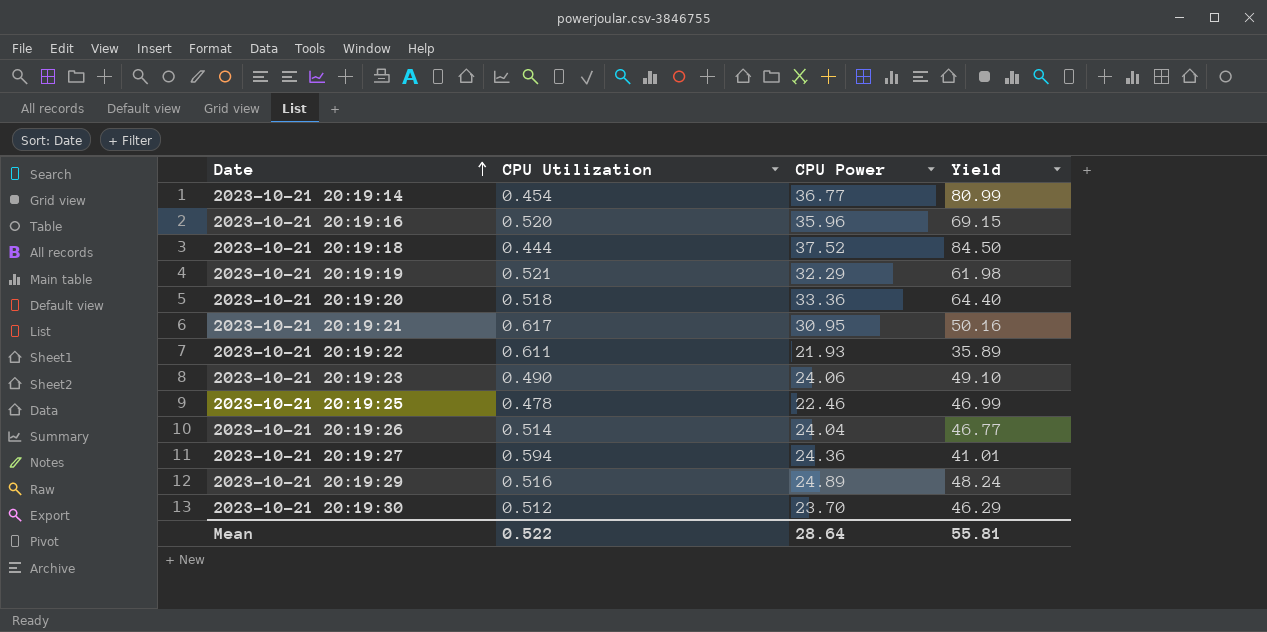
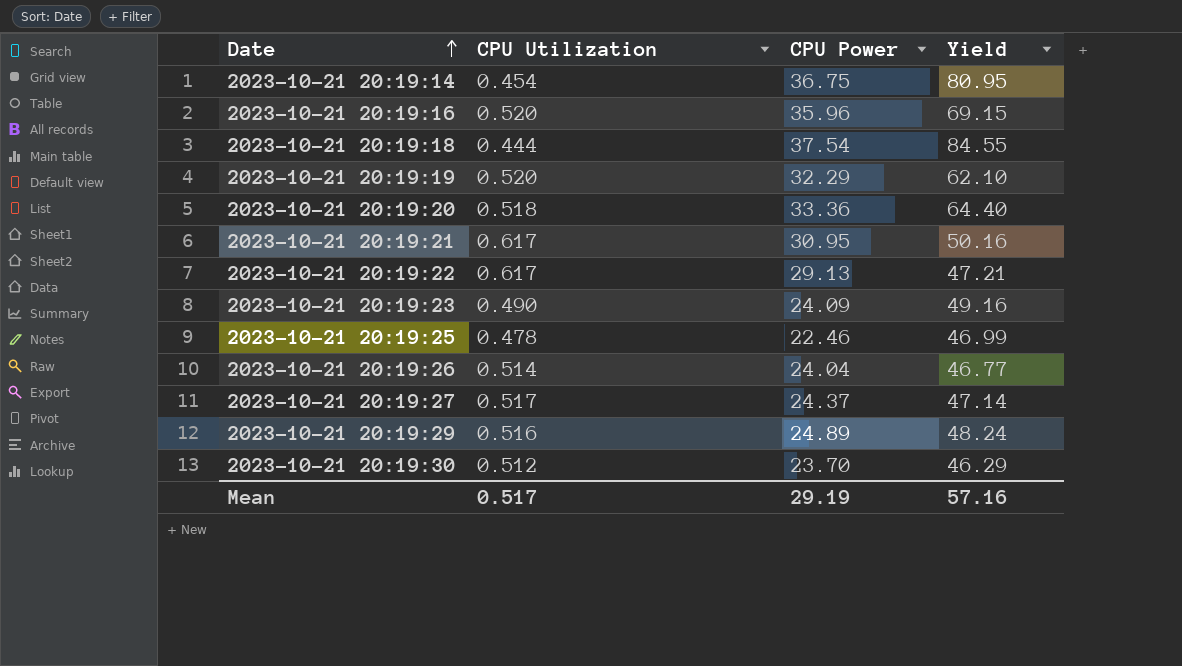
2023-10-21 20:19:14 | CPU Power: 36.77 -> 36.75
2023-10-21 20:19:14 | Yield: 80.99 -> 80.95
2023-10-21 20:19:18 | CPU Power: 37.52 -> 37.54
2023-10-21 20:19:18 | Yield: 84.50 -> 84.55
2023-10-21 20:19:19 | CPU Utilization: 0.521 -> 0.520
2023-10-21 20:19:19 | Yield: 61.98 -> 62.10
2023-10-21 20:19:22 | CPU Utilization: 0.611 -> 0.617
2023-10-21 20:19:22 | CPU Power: 21.93 -> 29.13
2023-10-21 20:19:22 | Yield: 35.89 -> 47.21
2023-10-21 20:19:23 | CPU Power: 24.06 -> 24.09
2023-10-21 20:19:23 | Yield: 49.10 -> 49.16
2023-10-21 20:19:27 | CPU Utilization: 0.594 -> 0.517
2023-10-21 20:19:27 | CPU Power: 24.36 -> 24.37
2023-10-21 20:19:27 | Yield: 41.01 -> 47.14
Mean | CPU Utilization: 0.522 -> 0.517
Mean | CPU Power: 28.64 -> 29.19
Mean | Yield: 55.81 -> 57.16

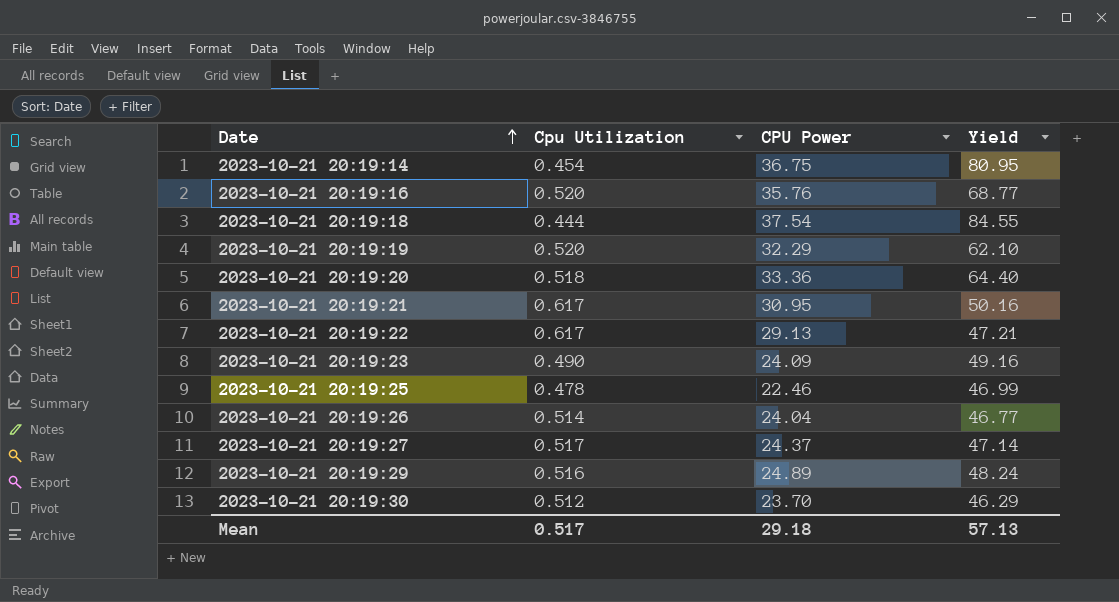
column name: CPU Utilization -> Cpu Utilization
2023-10-21 20:19:16 | CPU Power: 35.96 -> 35.76
2023-10-21 20:19:16 | Yield: 69.15 -> 68.77
Mean | CPU Power: 29.19 -> 29.18
Mean | Yield: 57.16 -> 57.13

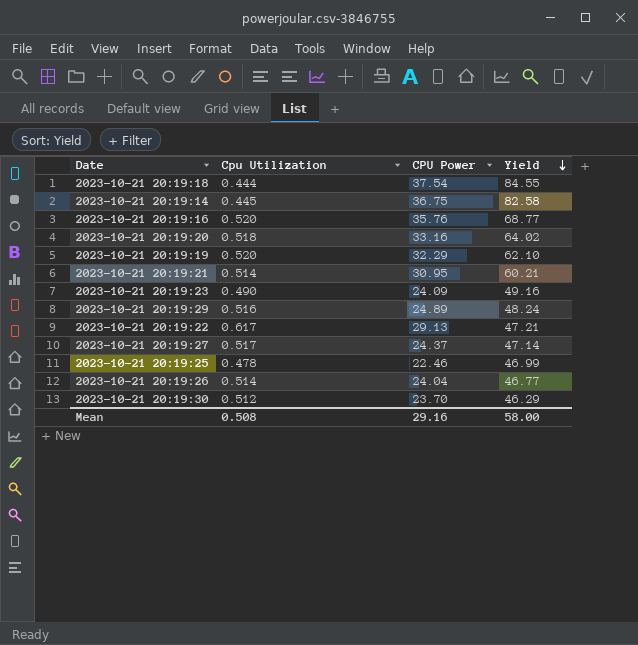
row order: Date ascending -> Yield descending
2023-10-21 20:19:14 | Cpu Utilization: 0.454 -> 0.445
2023-10-21 20:19:14 | Yield: 80.95 -> 82.58
2023-10-21 20:19:20 | CPU Power: 33.36 -> 33.16
2023-10-21 20:19:20 | Yield: 64.40 -> 64.02
2023-10-21 20:19:21 | Cpu Utilization: 0.617 -> 0.514
2023-10-21 20:19:21 | Yield: 50.16 -> 60.21
Mean | Cpu Utilization: 0.517 -> 0.508
Mean | CPU Power: 29.18 -> 29.16
Mean | Yield: 57.13 -> 58.00

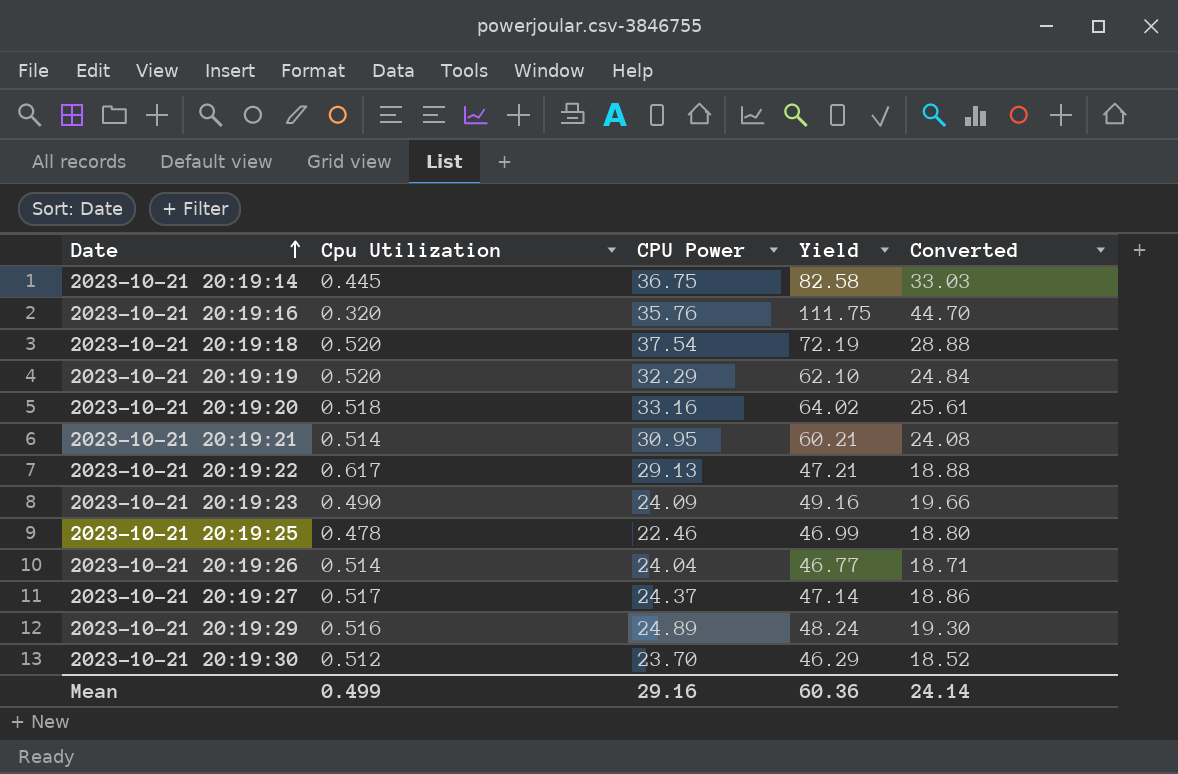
row order: Yield descending -> Date ascending
column Converted | formula: none -> [Yield] * 0.4
2023-10-21 20:19:16 | Cpu Utilization: 0.520 -> 0.320
2023-10-21 20:19:16 | Yield: 68.77 -> 111.75
2023-10-21 20:19:18 | Cpu Utilization: 0.444 -> 0.520
2023-10-21 20:19:18 | Yield: 84.55 -> 72.19
Mean | Cpu Utilization: 0.508 -> 0.499
Mean | Yield: 58.00 -> 60.36

